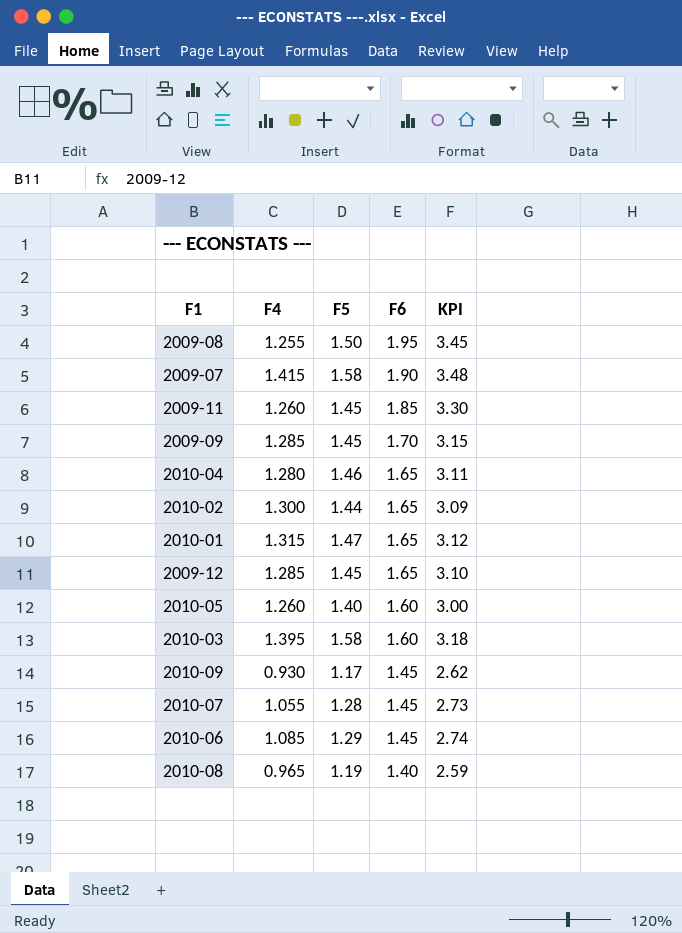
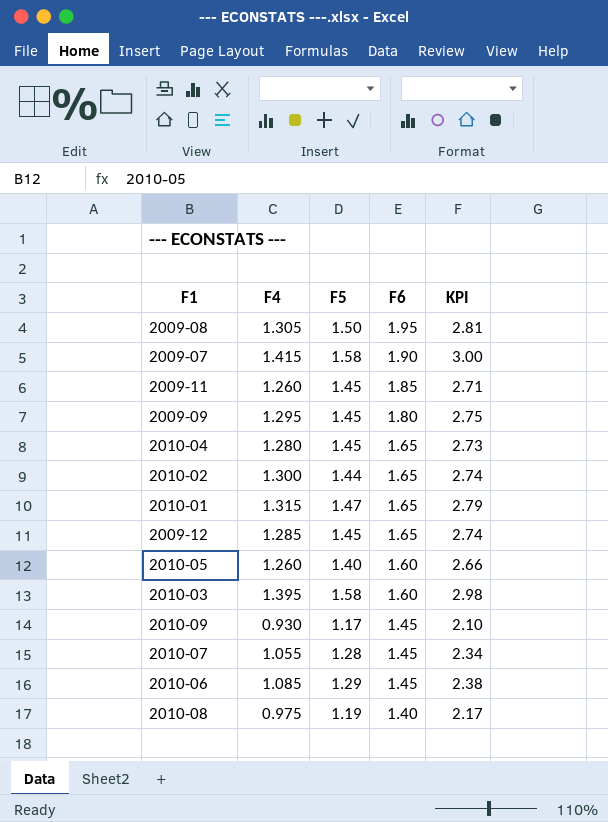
column KPI | formula: [F5] + [F6] -> [F4] + [F5]
2009-08 | F4: 1.255 -> 1.305
2009-09 | F4: 1.285 -> 1.295
2009-09 | F6: 1.70 -> 1.80
2010-04 | F5: 1.46 -> 1.45
2010-08 | F4: 0.965 -> 0.975

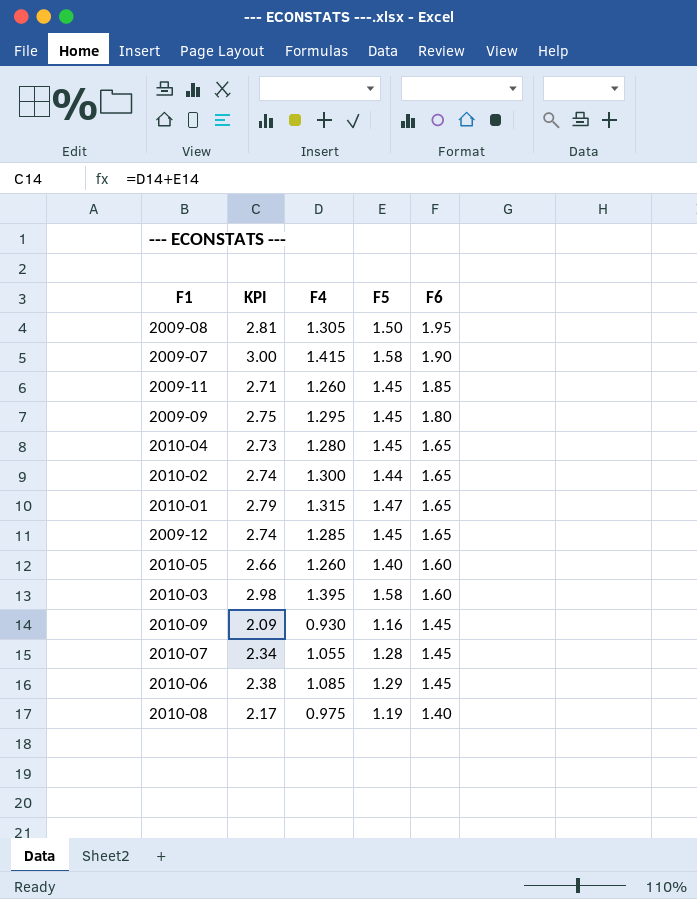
column KPI | position: 5 -> 2
2010-09 | KPI: 2.10 -> 2.09
2010-09 | F5: 1.17 -> 1.16

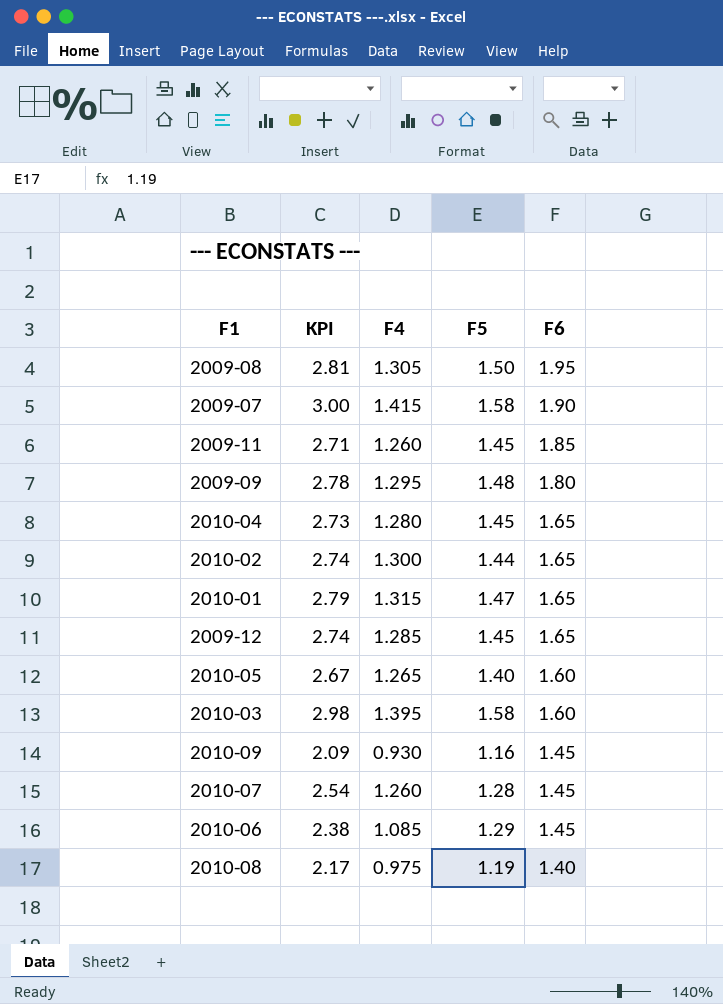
2009-09 | KPI: 2.75 -> 2.78
2009-09 | F5: 1.45 -> 1.48
2010-05 | KPI: 2.66 -> 2.67
2010-05 | F4: 1.260 -> 1.265
2010-07 | KPI: 2.34 -> 2.54
2010-07 | F4: 1.055 -> 1.260

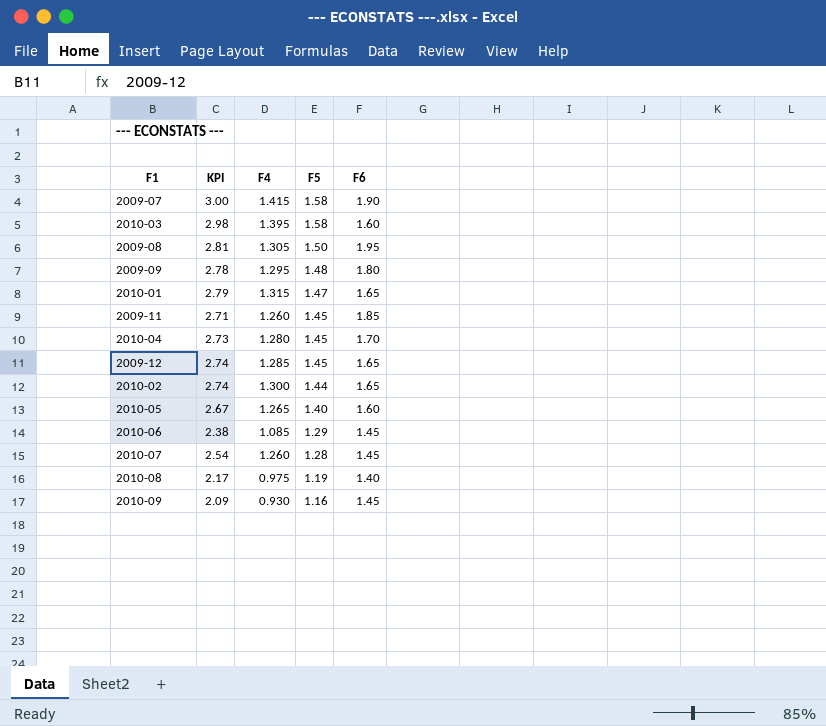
row order: F6 descending -> F5 descending
2010-04 | F6: 1.65 -> 1.70

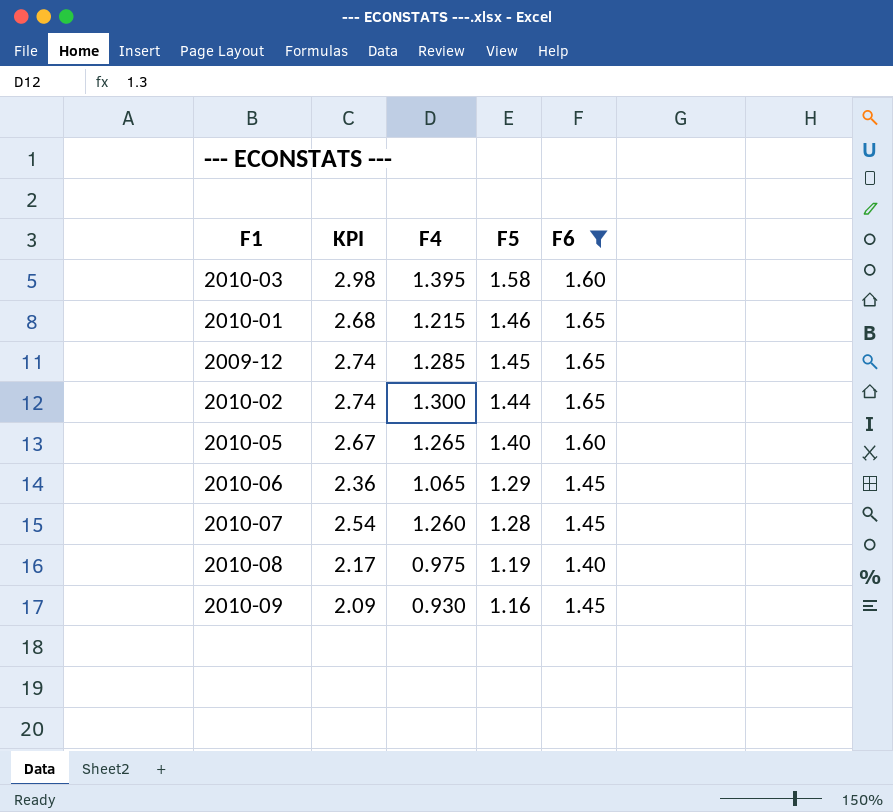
filter: none -> F6 <= 1.65
2010-01 | KPI: 2.79 -> 2.68
2010-01 | F4: 1.315 -> 1.215
2010-01 | F5: 1.47 -> 1.46
2010-06 | KPI: 2.38 -> 2.36
2010-06 | F4: 1.085 -> 1.065

